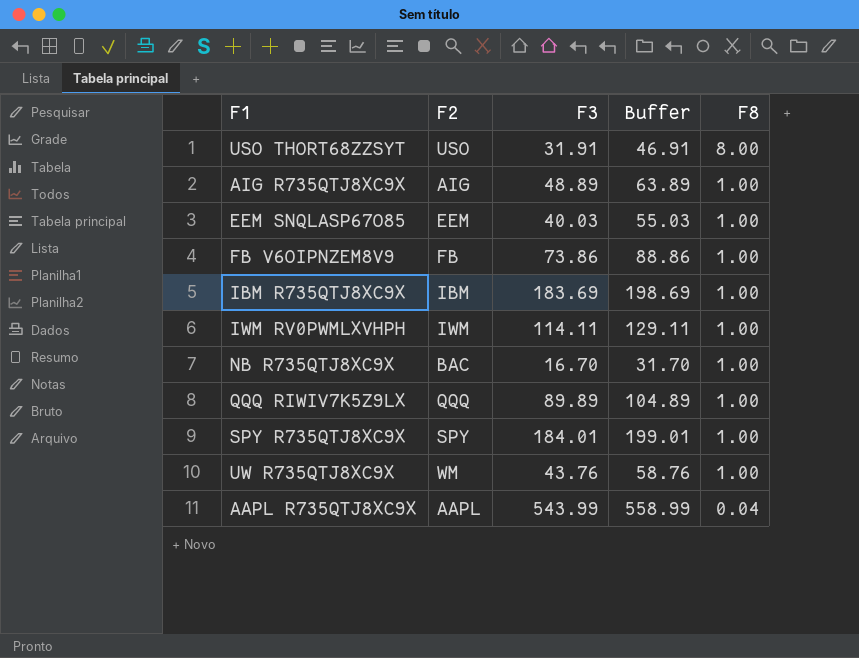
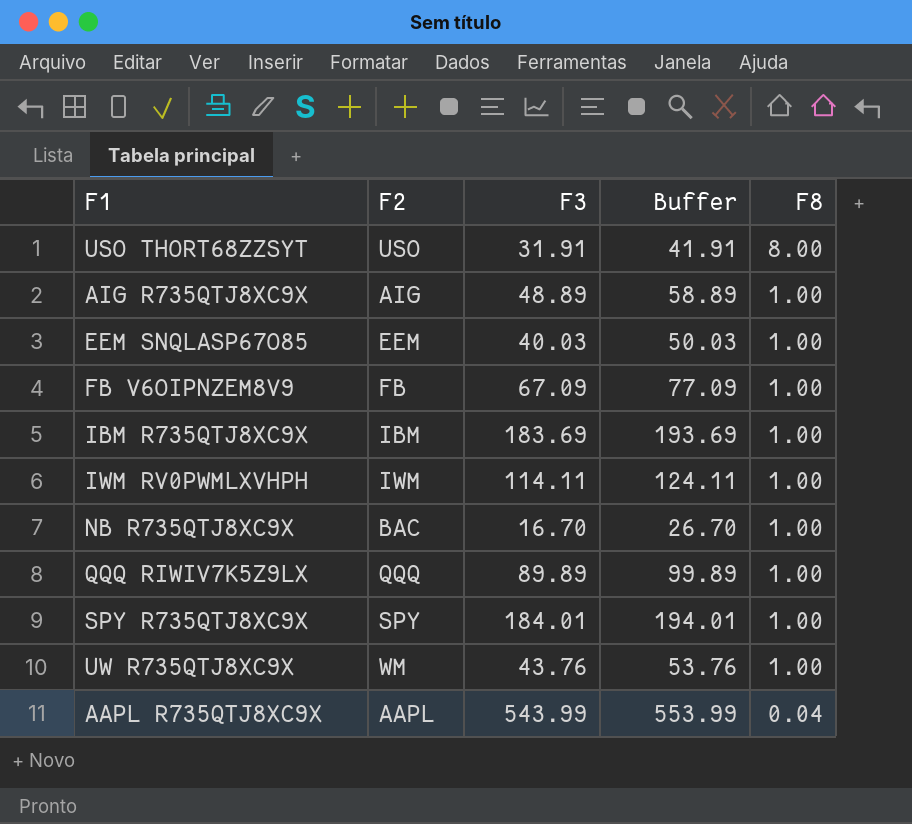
column Buffer | formula: [F3] + 15 -> [F3] + 10
FB V6OIPNZEM8V9 | F3: 73.86 -> 67.09

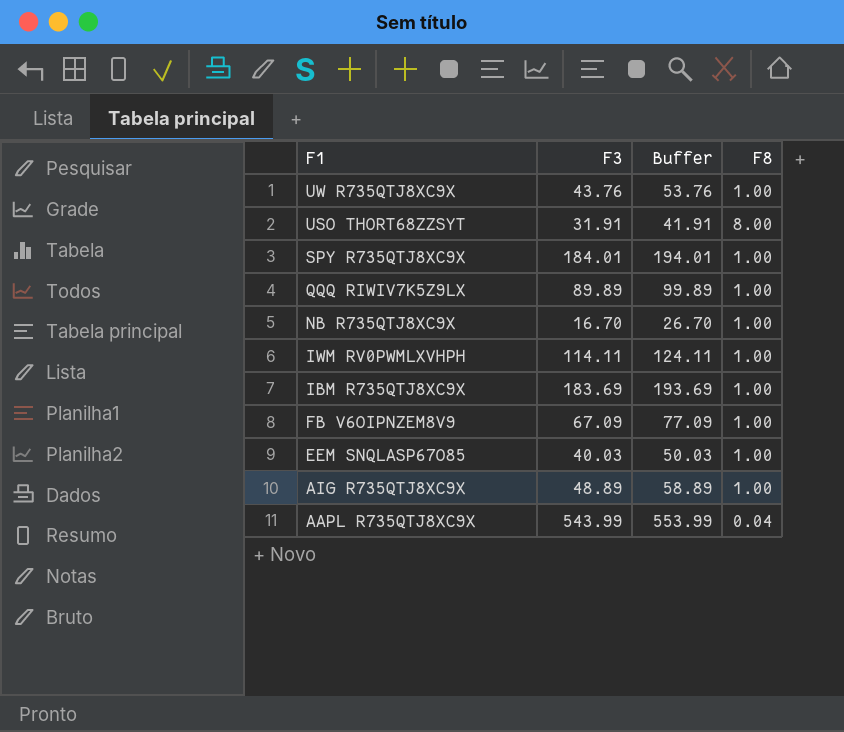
row order: F8 descending -> F1 descending
column F2 | position: 2 -> none

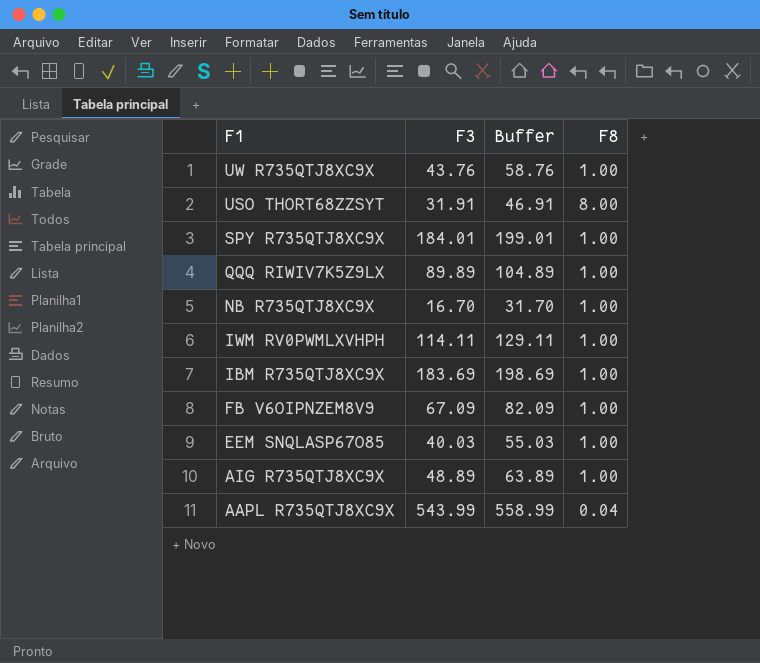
column Buffer | formula: [F3] + 10 -> [F3] + 15

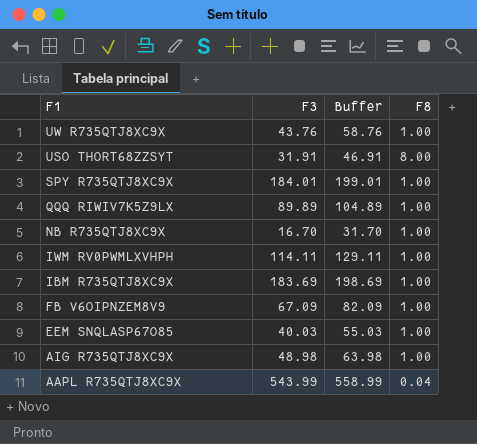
AIG R735QTJ8XC9X | F3: 48.89 -> 48.98
AIG R735QTJ8XC9X | Buffer: 63.89 -> 63.98

